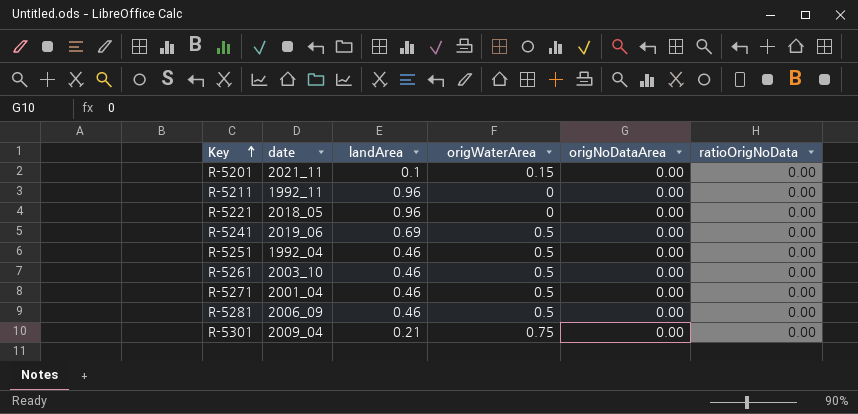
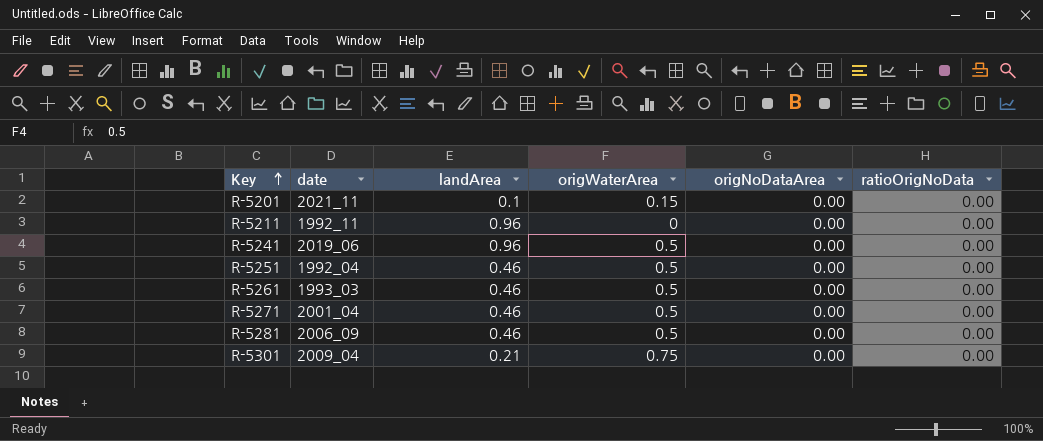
row R-5221: 2018_05 | 0.96 | 0 | 0.00 | 0.00 -> none
R-5241 | landArea: 0.69 -> 0.96
R-5261 | date: 2003_10 -> 1993_03

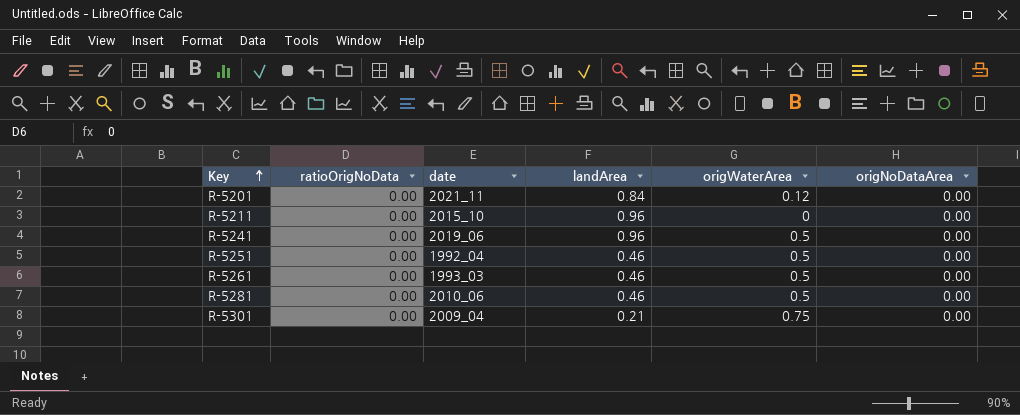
column ratioOrigNoData | position: 6 -> 2
row R-5271: 2001_04 | 0.46 | 0.5 | 0.00 | 0.00 -> none
R-5201 | landArea: 0.1 -> 0.84
R-5201 | origWaterArea: 0.15 -> 0.12
R-5211 | date: 1992_11 -> 2015_10
R-5281 | date: 2006_09 -> 2010_06

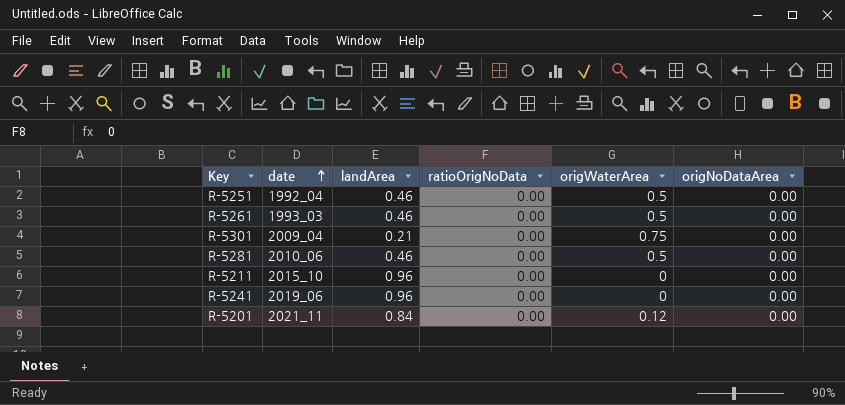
row order: Key ascending -> date ascending
column ratioOrigNoData | position: 2 -> 4
R-5241 | origWaterArea: 0.5 -> 0

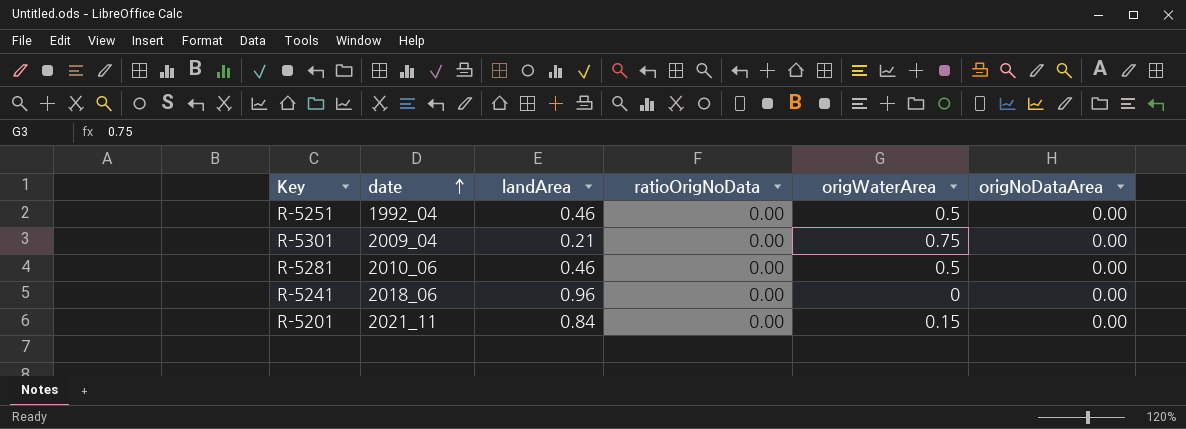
row R-5261: 1993_03 | 0.46 | 0.00 | 0.5 | 0.00 -> none
row R-5211: 2015_10 | 0.96 | 0.00 | 0 | 0.00 -> none
R-5241 | date: 2019_06 -> 2018_06
R-5201 | origWaterArea: 0.12 -> 0.15

